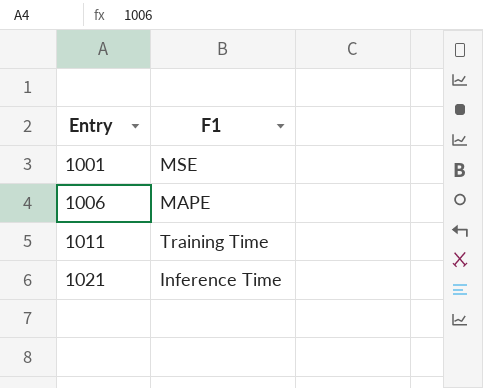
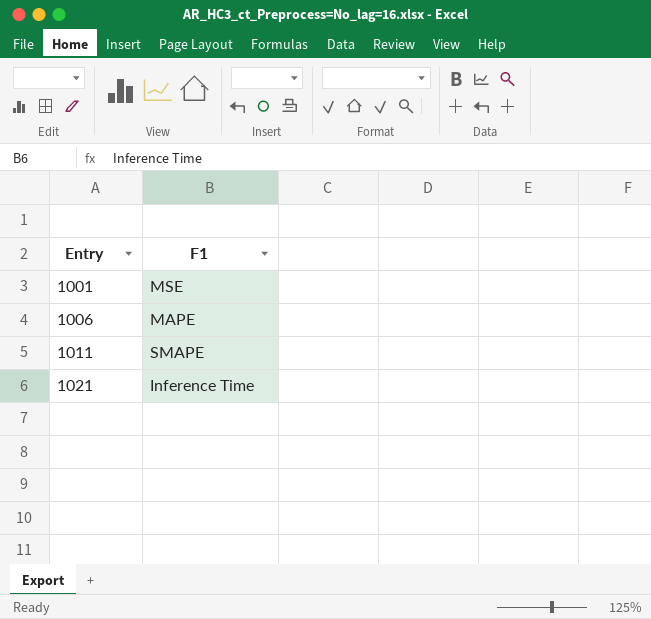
1011 | F1: Training Time -> SMAPE

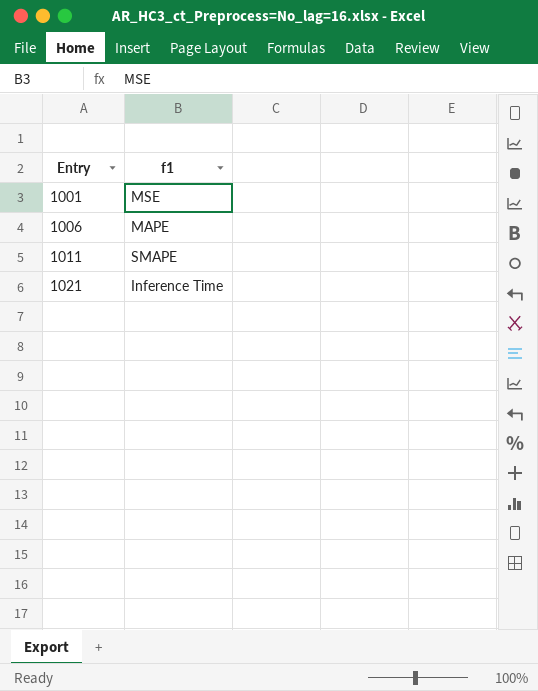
column name: F1 -> f1

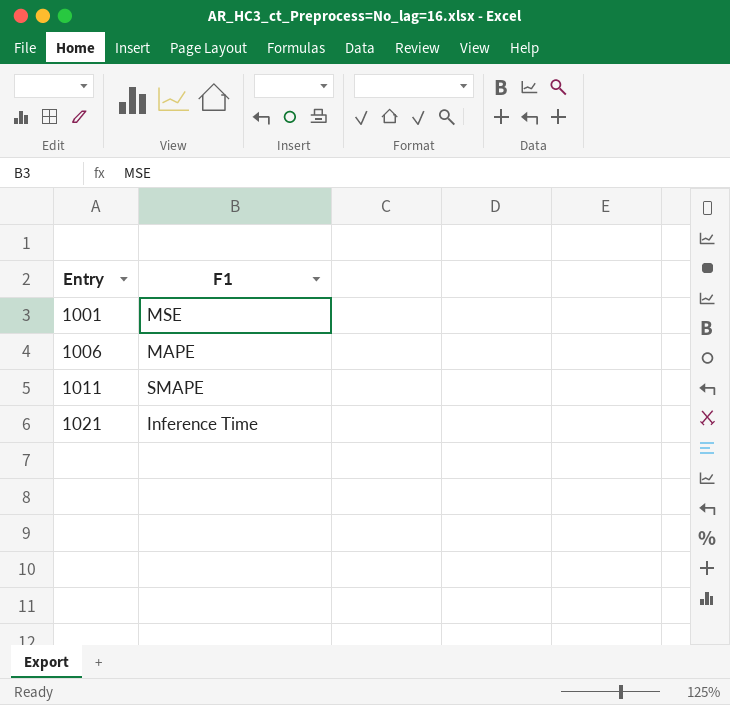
column name: f1 -> F1

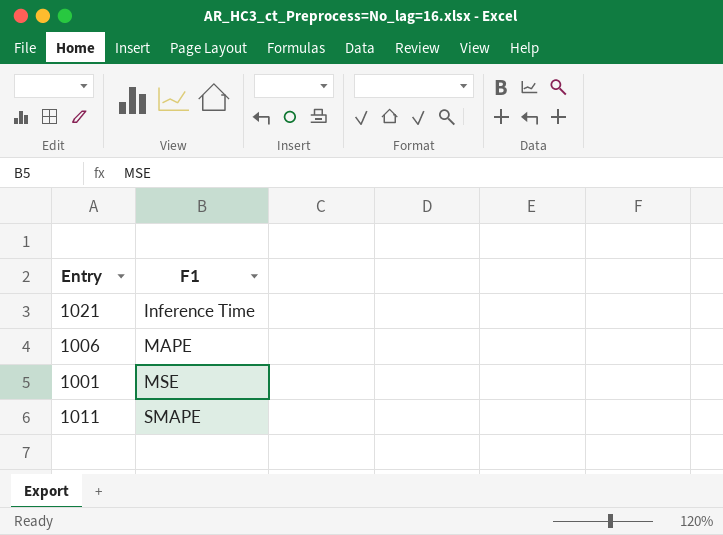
row order: Entry ascending -> F1 ascending

